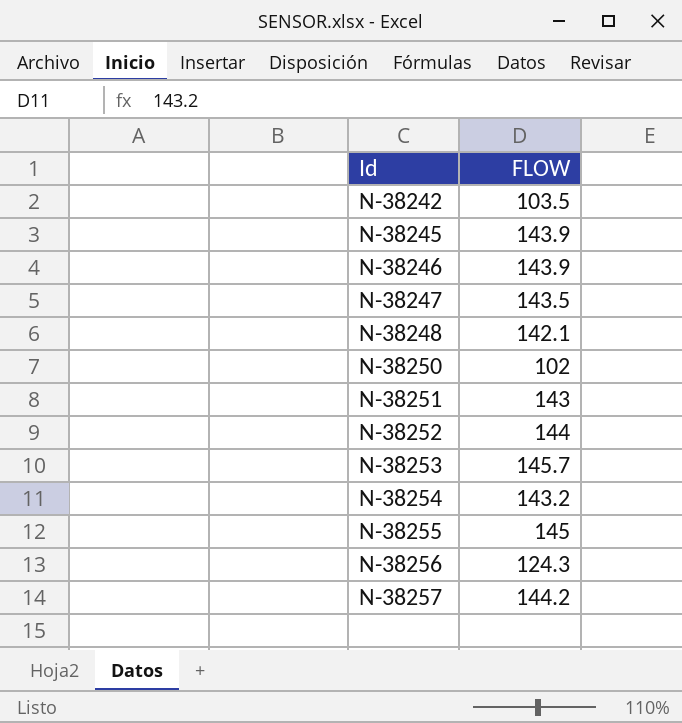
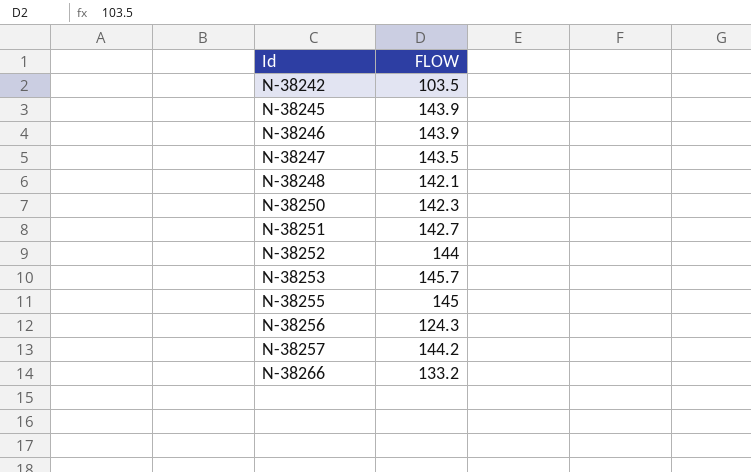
row N-38254: 143.2 -> none
N-38250 | FLOW: 102 -> 142.3
N-38251 | FLOW: 143 -> 142.7
row N-38266: none -> 133.2

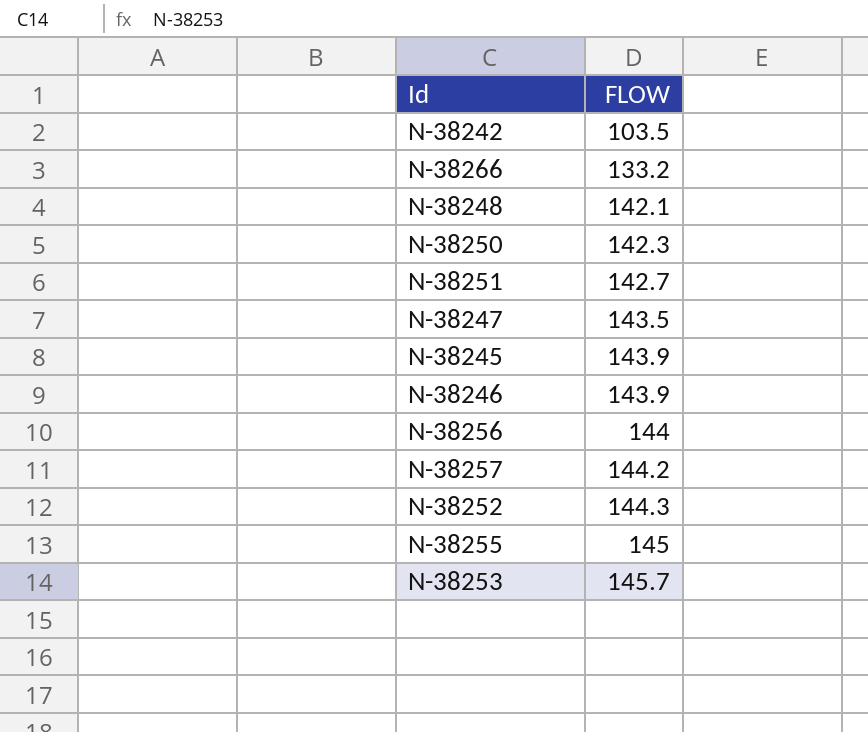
row order: Id ascending -> FLOW ascending
N-38256 | FLOW: 124.3 -> 144
N-38252 | FLOW: 144 -> 144.3

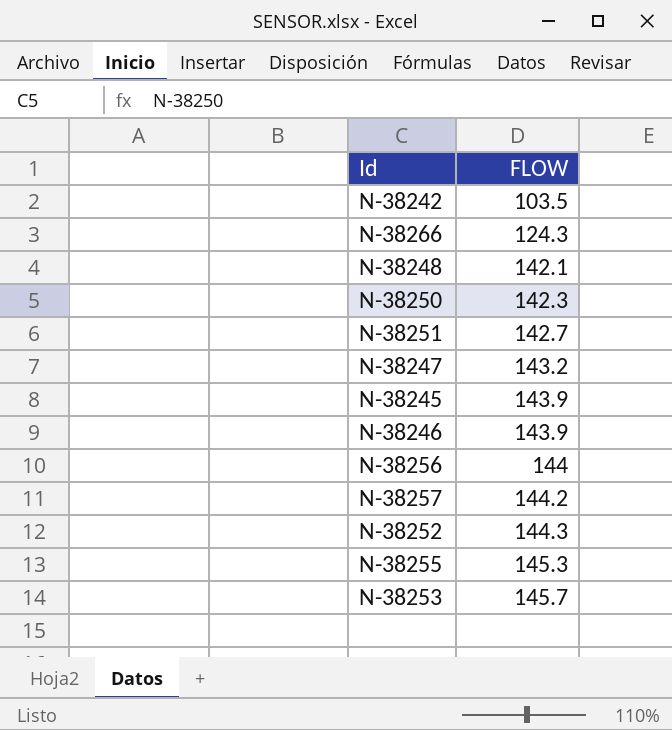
N-38266 | FLOW: 133.2 -> 124.3
N-38247 | FLOW: 143.5 -> 143.2
N-38255 | FLOW: 145 -> 145.3

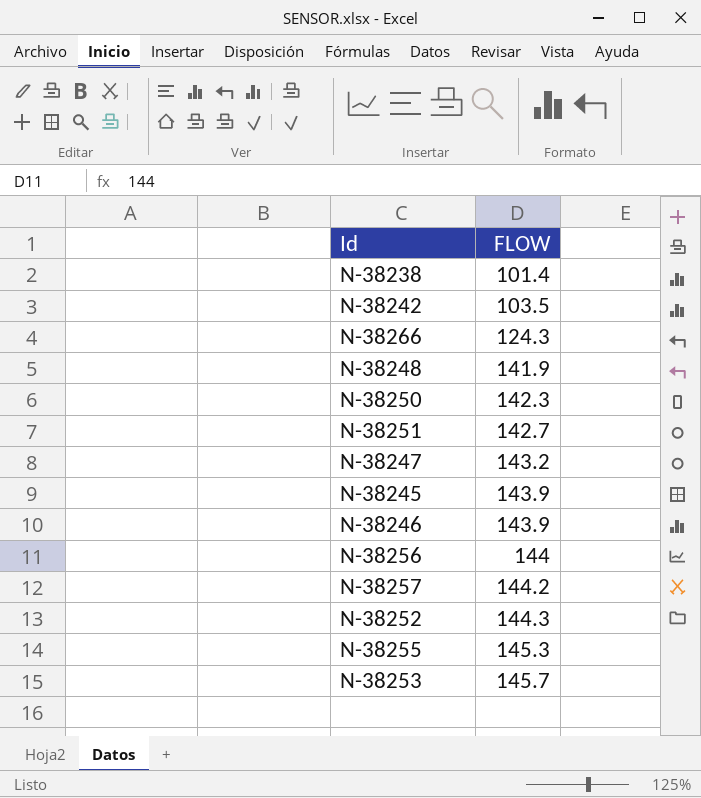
row N-38238: none -> 101.4
N-38248 | FLOW: 142.1 -> 141.9

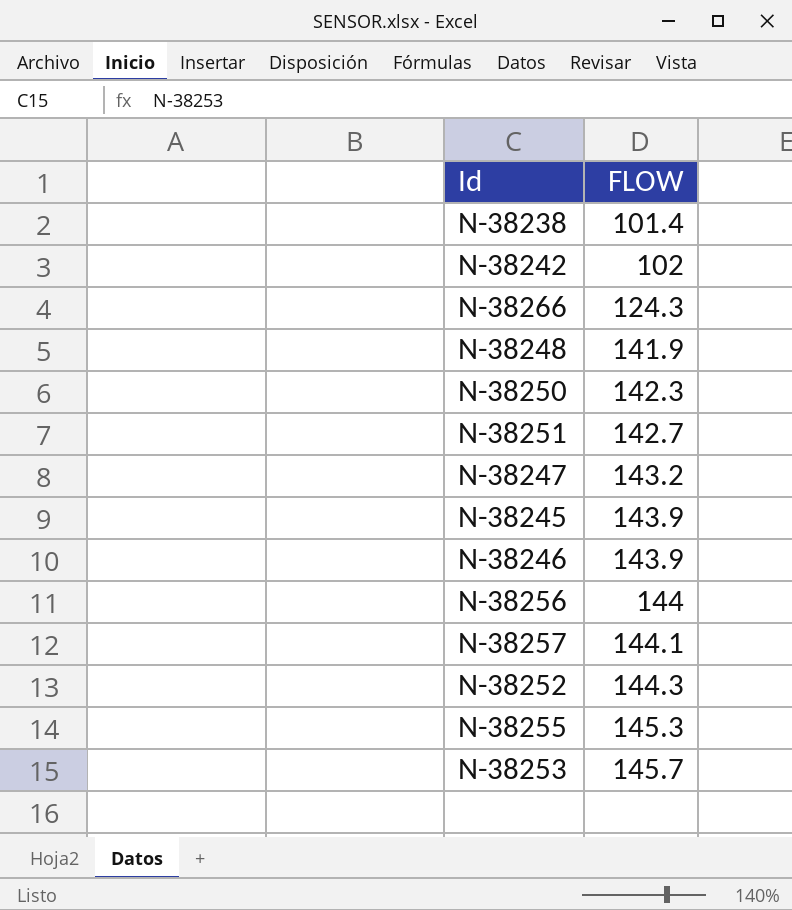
N-38242 | FLOW: 103.5 -> 102
N-38257 | FLOW: 144.2 -> 144.1

